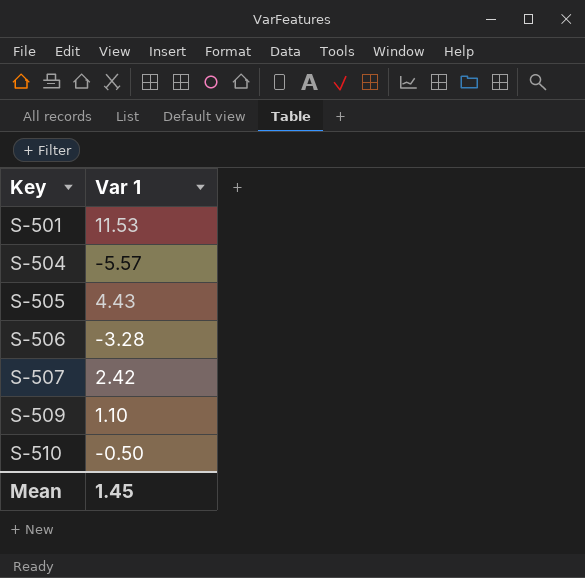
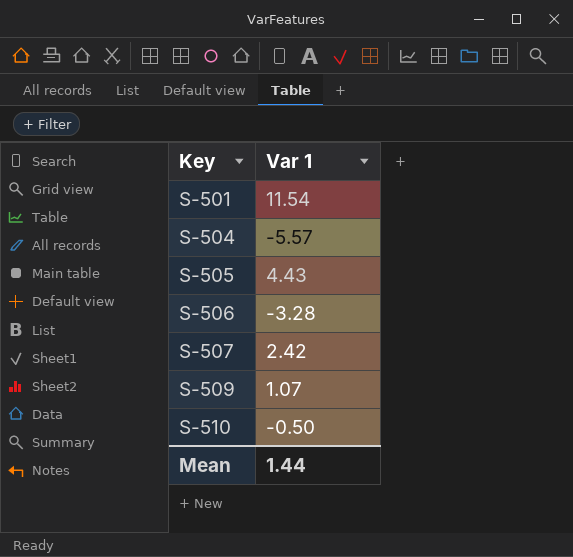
S-501 | Var 1: 11.53 -> 11.54
S-509 | Var 1: 1.10 -> 1.07
Mean | Var 1: 1.45 -> 1.44

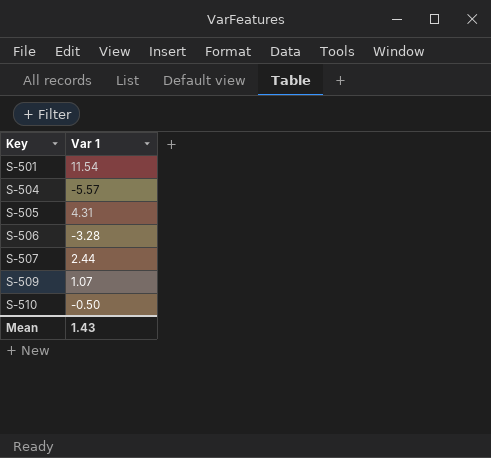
S-505 | Var 1: 4.43 -> 4.31
S-507 | Var 1: 2.42 -> 2.44
Mean | Var 1: 1.44 -> 1.43

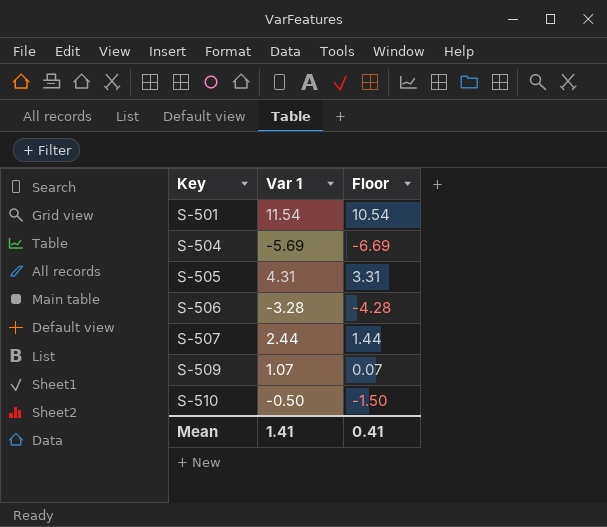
column Floor | formula: none -> [Var 1] - 1
S-504 | Var 1: -5.57 -> -5.69
Mean | Var 1: 1.43 -> 1.41

